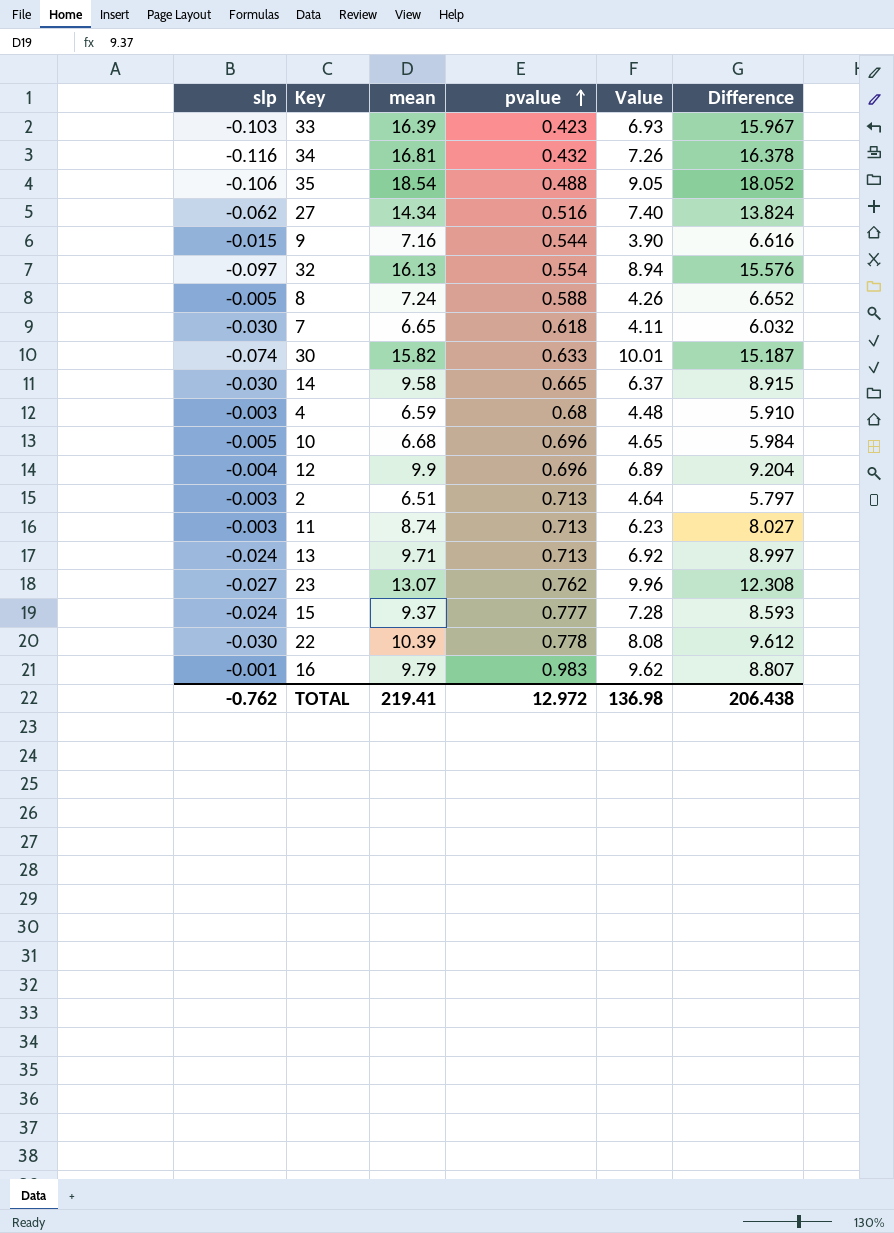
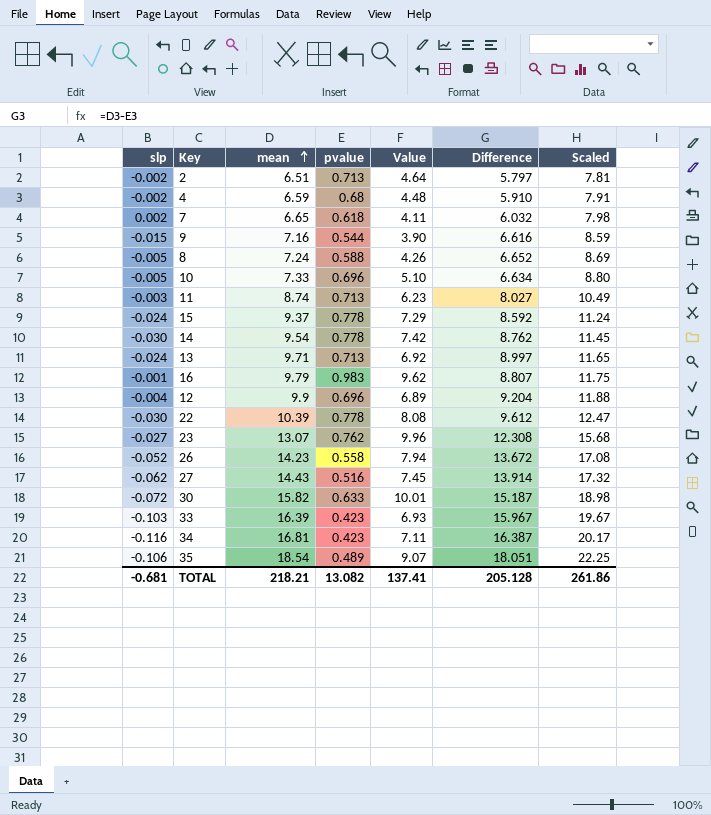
row order: pvalue ascending -> mean ascending
column Scaled | formula: none -> [mean] * 1.2
row 32: -0.097 | 16.13 | 0.554 | 8.94 | 15.576 -> none
2 | slp: -0.003 -> -0.002
4 | slp: -0.003 -> -0.002
7 | slp: -0.030 -> 0.002
10 | mean: 6.68 -> 7.33
10 | Value: 4.65 -> 5.10
10 | Difference: 5.984 -> 6.634
15 | pvalue: 0.777 -> 0.778
15 | Value: 7.28 -> 7.29
15 | Difference: 8.593 -> 8.592
14 | mean: 9.58 -> 9.54
14 | pvalue: 0.665 -> 0.778
14 | Value: 6.37 -> 7.42
14 | Difference: 8.915 -> 8.762
row 26: none -> -0.052 | 14.23 | 0.558 | 7.94 | 13.672 | 17.08
27 | mean: 14.34 -> 14.43
27 | Value: 7.40 -> 7.45
27 | Difference: 13.824 -> 13.914
30 | slp: -0.074 -> -0.072
34 | pvalue: 0.432 -> 0.423
34 | Value: 7.26 -> 7.11
34 | Difference: 16.378 -> 16.387
35 | pvalue: 0.488 -> 0.489
35 | Value: 9.05 -> 9.07
35 | Difference: 18.052 -> 18.051
TOTAL | slp: -0.762 -> -0.681
TOTAL | mean: 219.41 -> 218.21
TOTAL | pvalue: 12.972 -> 13.082
TOTAL | Value: 136.98 -> 137.41
TOTAL | Difference: 206.438 -> 205.128

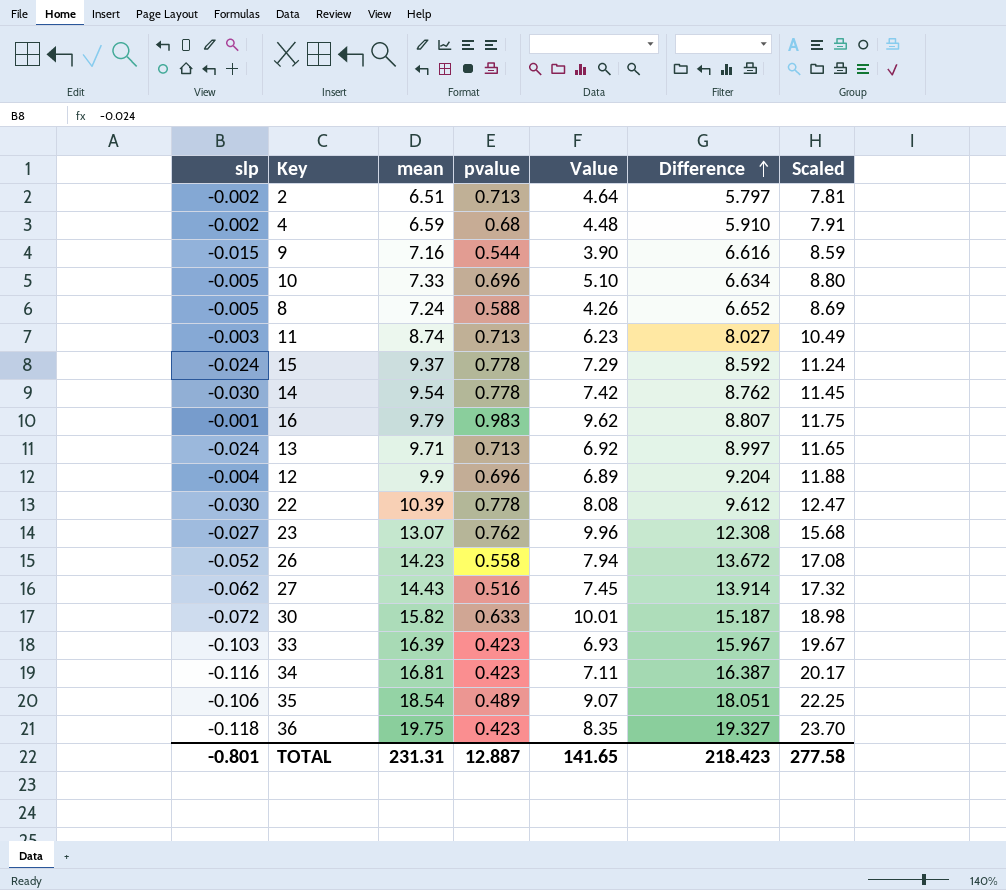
row order: mean ascending -> Difference ascending
row 7: 0.002 | 6.65 | 0.618 | 4.11 | 6.032 | 7.98 -> none
row 36: none -> -0.118 | 19.75 | 0.423 | 8.35 | 19.327 | 23.70
TOTAL | slp: -0.681 -> -0.801
TOTAL | mean: 218.21 -> 231.31
TOTAL | pvalue: 13.082 -> 12.887
TOTAL | Value: 137.41 -> 141.65
TOTAL | Difference: 205.128 -> 218.423
TOTAL | Scaled: 261.86 -> 277.58

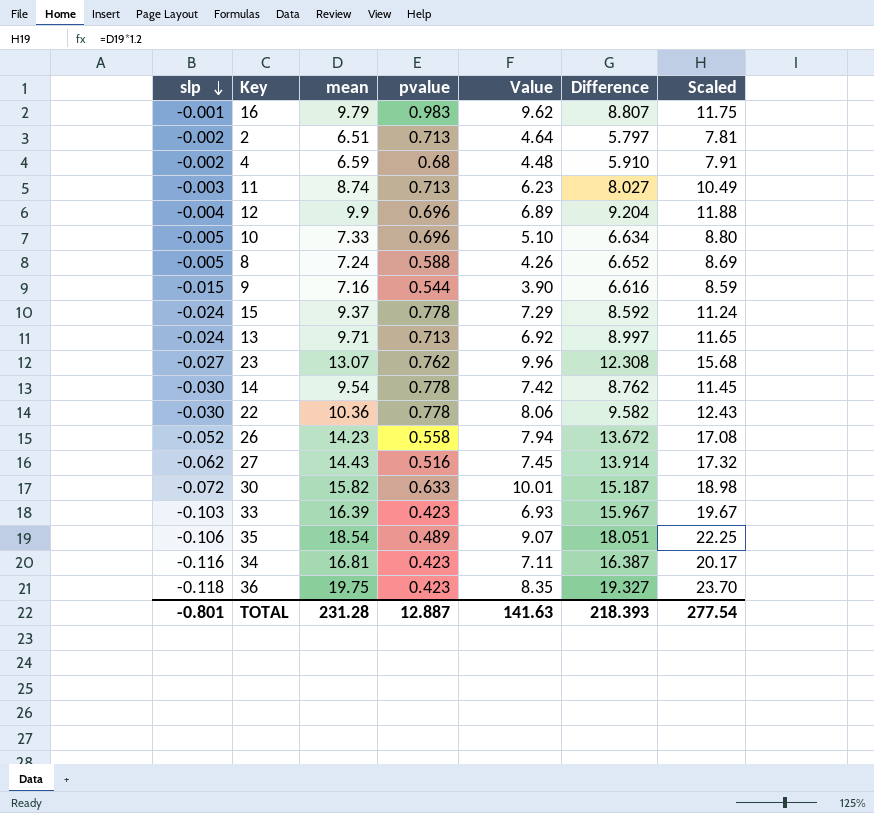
row order: Difference ascending -> slp descending
22 | mean: 10.39 -> 10.36
22 | Value: 8.08 -> 8.06
22 | Difference: 9.612 -> 9.582
22 | Scaled: 12.47 -> 12.43
TOTAL | mean: 231.31 -> 231.28
TOTAL | Value: 141.65 -> 141.63
TOTAL | Difference: 218.423 -> 218.393
TOTAL | Scaled: 277.58 -> 277.54

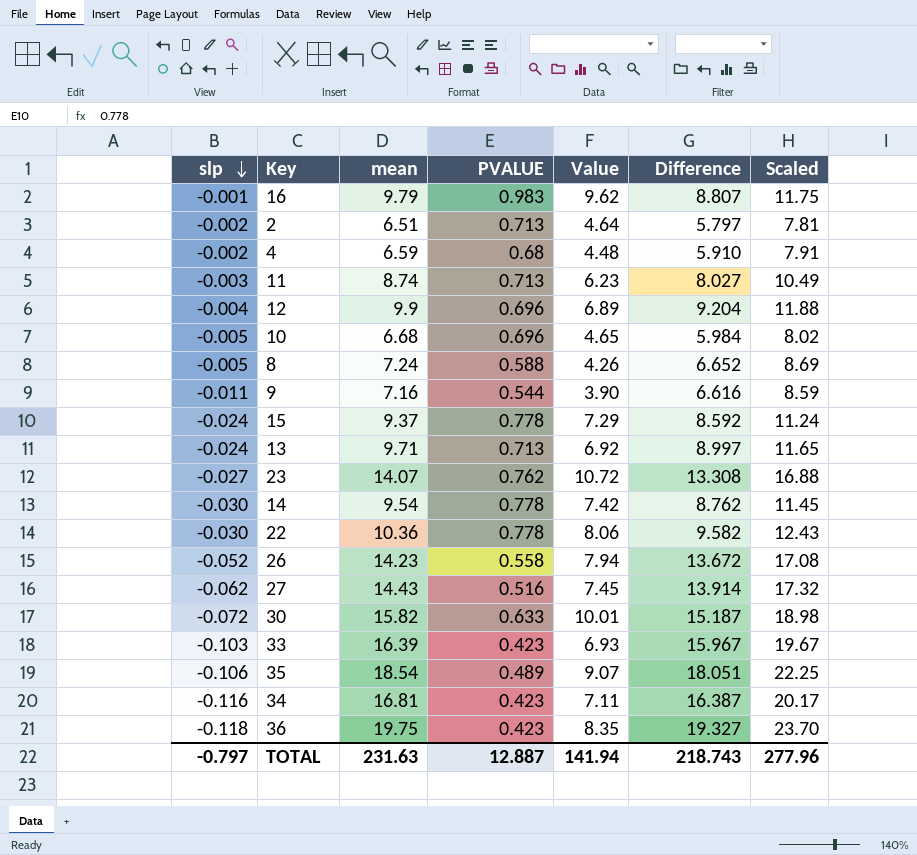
column name: pvalue -> PVALUE
10 | mean: 7.33 -> 6.68
10 | Value: 5.10 -> 4.65
10 | Difference: 6.634 -> 5.984
10 | Scaled: 8.80 -> 8.02
9 | slp: -0.015 -> -0.011
23 | mean: 13.07 -> 14.07
23 | Value: 9.96 -> 10.72
23 | Difference: 12.308 -> 13.308
23 | Scaled: 15.68 -> 16.88
TOTAL | slp: -0.801 -> -0.797
TOTAL | mean: 231.28 -> 231.63
TOTAL | Value: 141.63 -> 141.94
TOTAL | Difference: 218.393 -> 218.743
TOTAL | Scaled: 277.54 -> 277.96

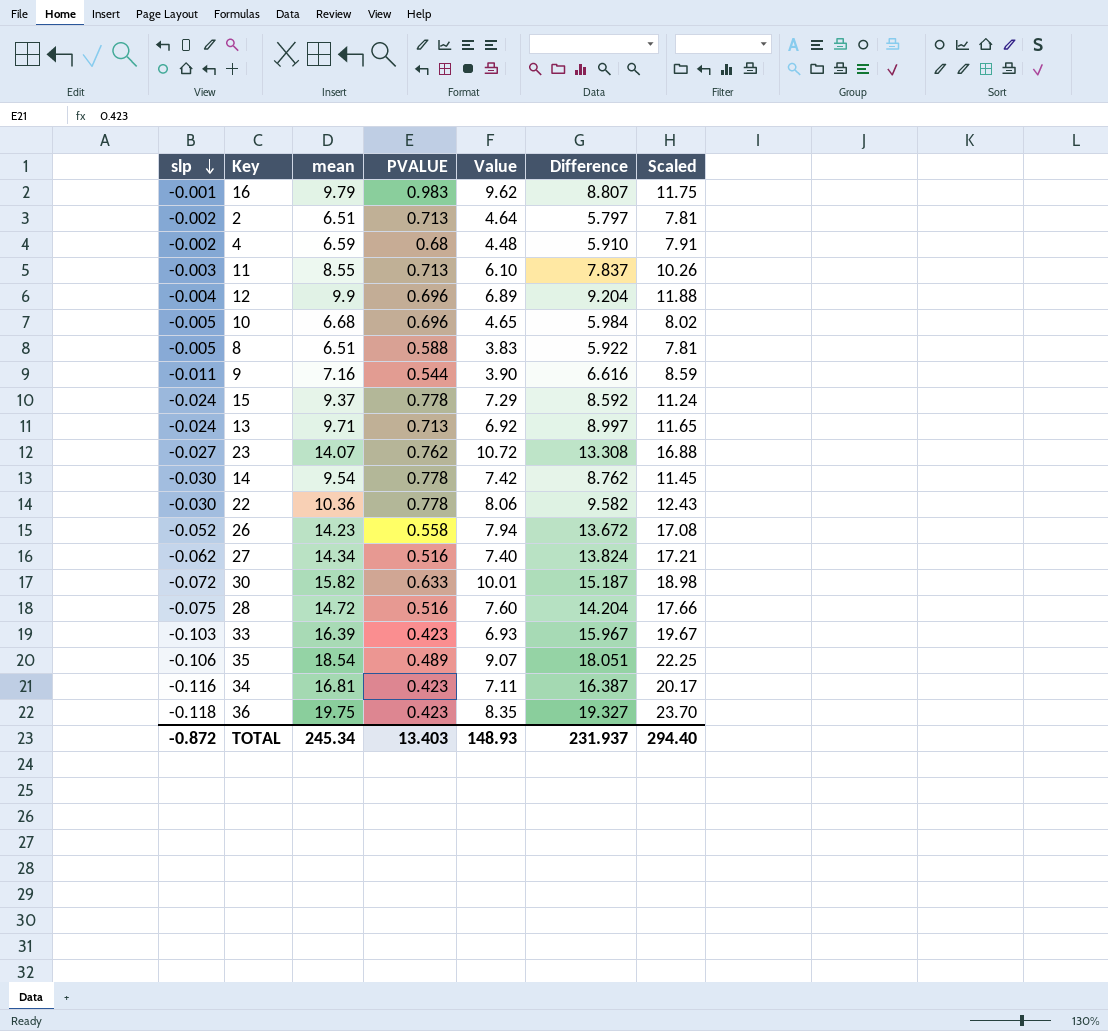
11 | mean: 8.74 -> 8.55
11 | Value: 6.23 -> 6.10
11 | Difference: 8.027 -> 7.837
11 | Scaled: 10.49 -> 10.26
8 | mean: 7.24 -> 6.51
8 | Value: 4.26 -> 3.83
8 | Difference: 6.652 -> 5.922
8 | Scaled: 8.69 -> 7.81
27 | mean: 14.43 -> 14.34
27 | Value: 7.45 -> 7.40
27 | Difference: 13.914 -> 13.824
27 | Scaled: 17.32 -> 17.21
row 28: none -> -0.075 | 14.72 | 0.516 | 7.60 | 14.204 | 17.66
TOTAL | slp: -0.797 -> -0.872
TOTAL | mean: 231.63 -> 245.34
TOTAL | PVALUE: 12.887 -> 13.403
TOTAL | Value: 141.94 -> 148.93
TOTAL | Difference: 218.743 -> 231.937
TOTAL | Scaled: 277.96 -> 294.40

